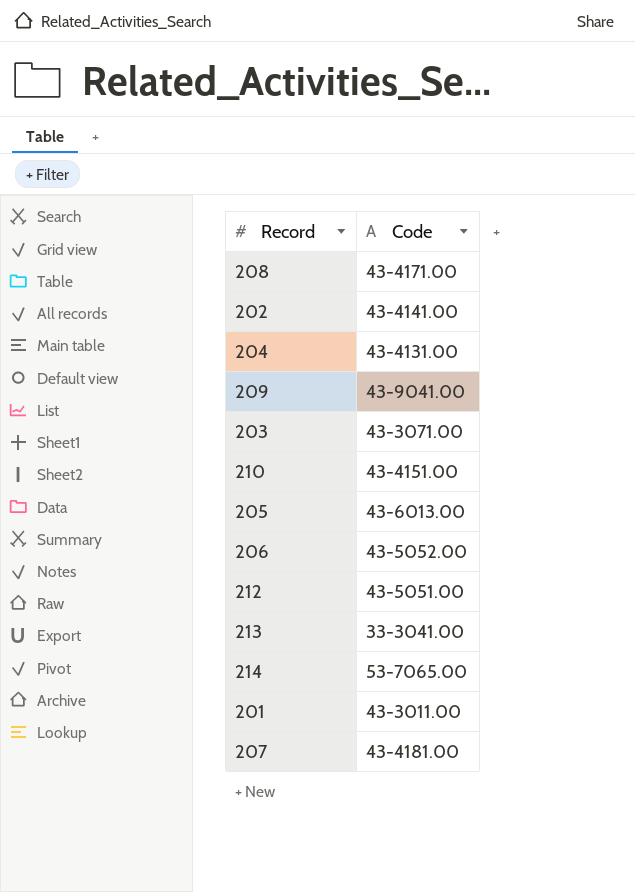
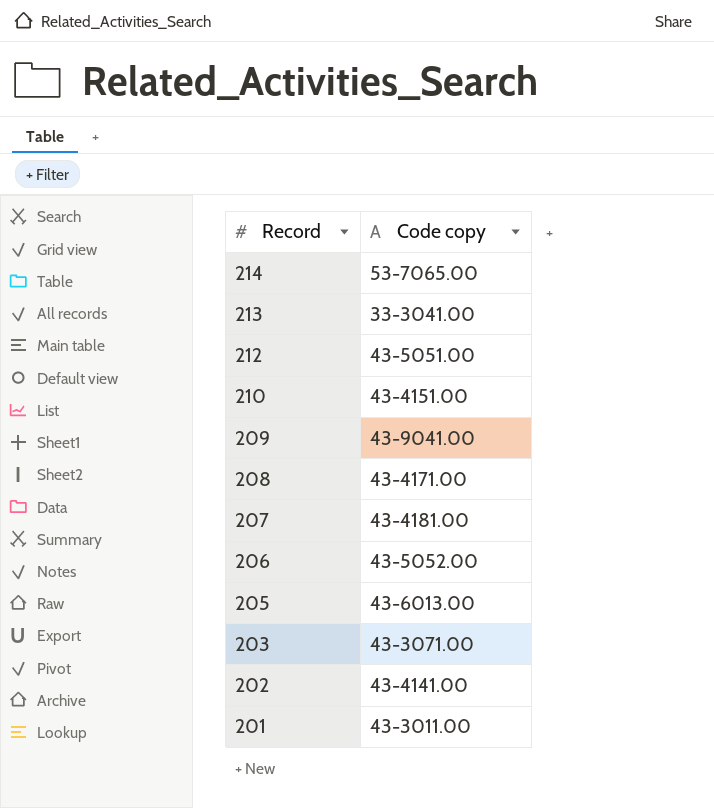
row order: none -> Record descending
column name: Code -> Code copy
row 204: 43-4131.00 -> none

